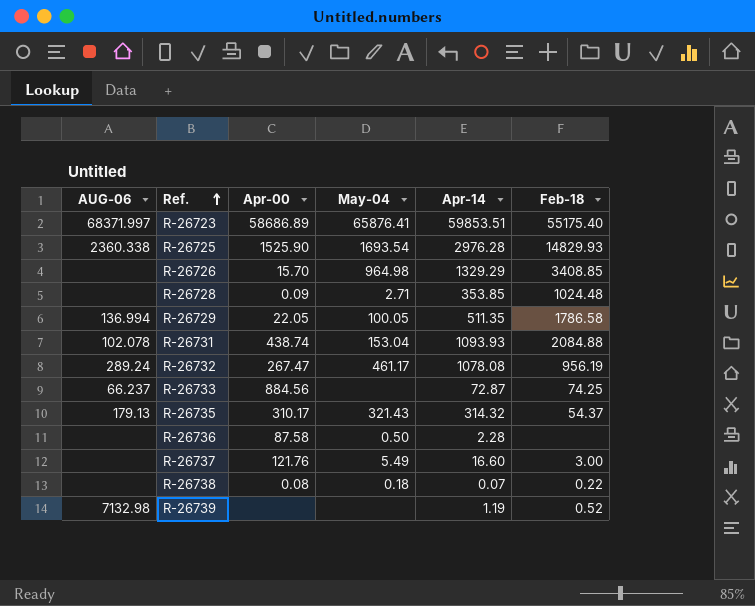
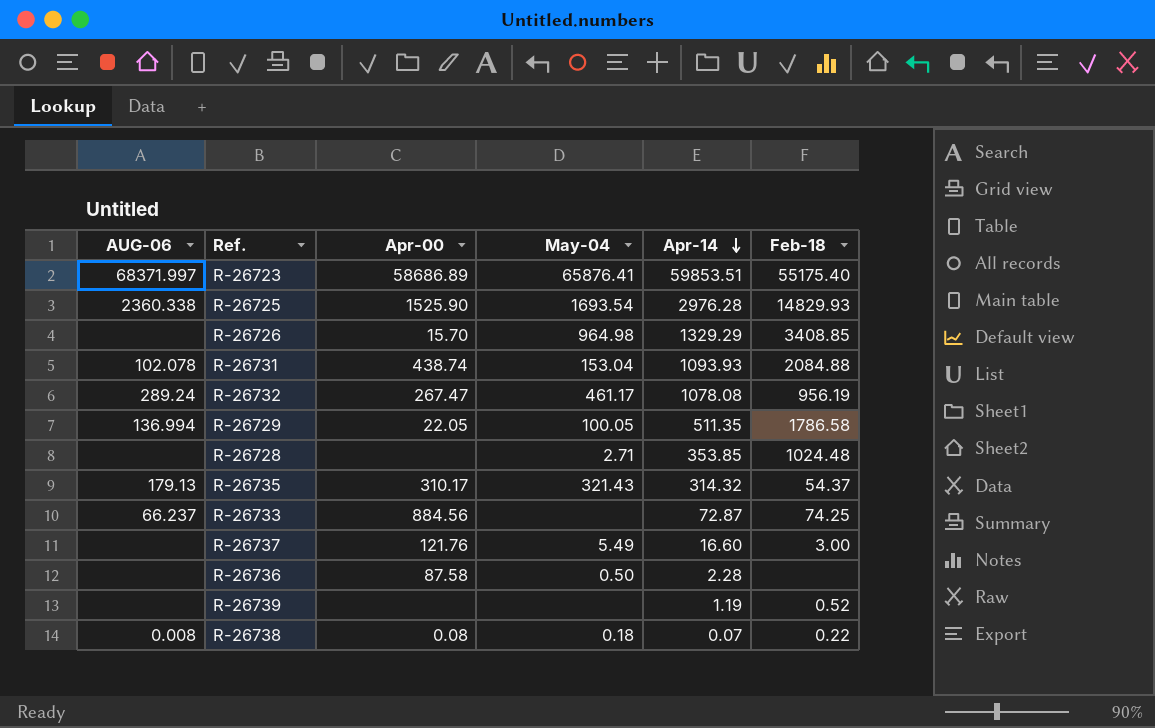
row order: Ref. ascending -> Apr-14 descending
R-26728 | Apr-00: 0.09 -> none
R-26739 | AUG-06: 7132.98 -> none
R-26738 | AUG-06: none -> 0.008

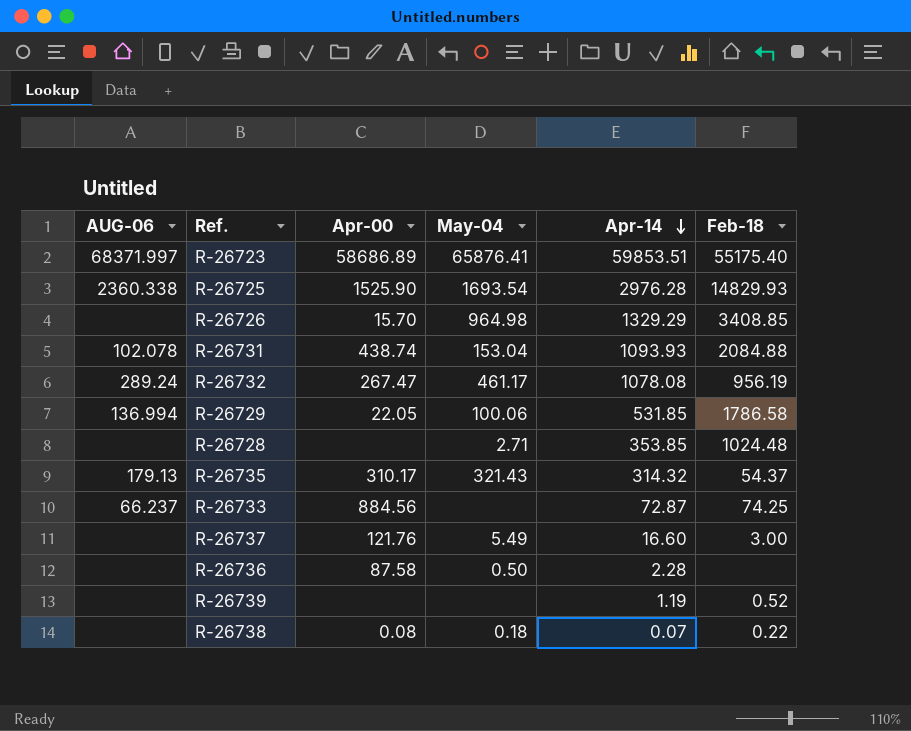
R-26729 | May-04: 100.05 -> 100.06
R-26729 | Apr-14: 511.35 -> 531.85
R-26738 | AUG-06: 0.008 -> none

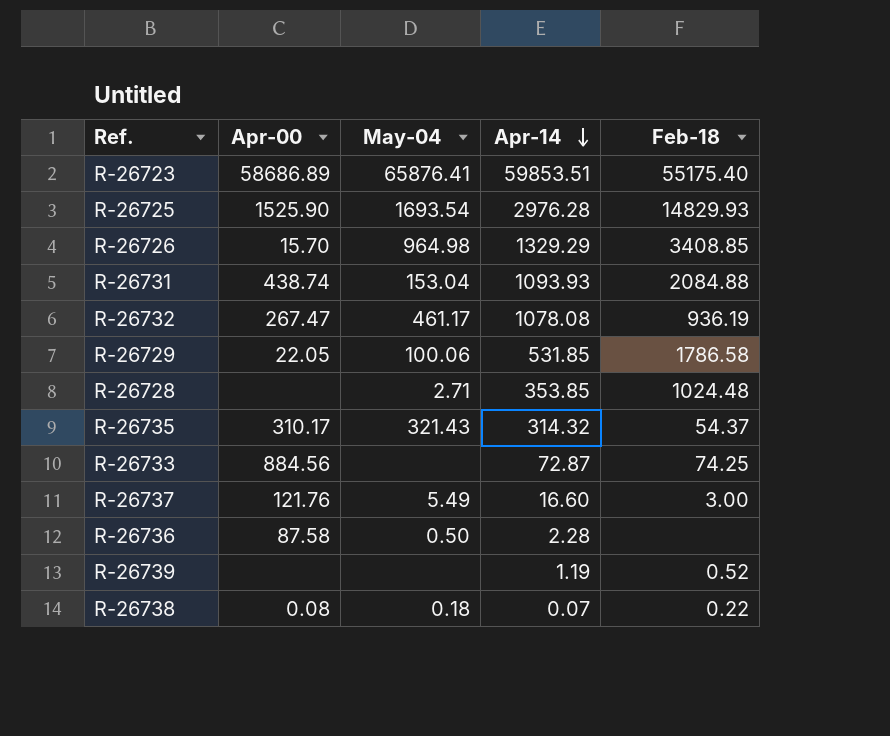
column AUG-06 | position: 1 -> none
R-26732 | Feb-18: 956.19 -> 936.19

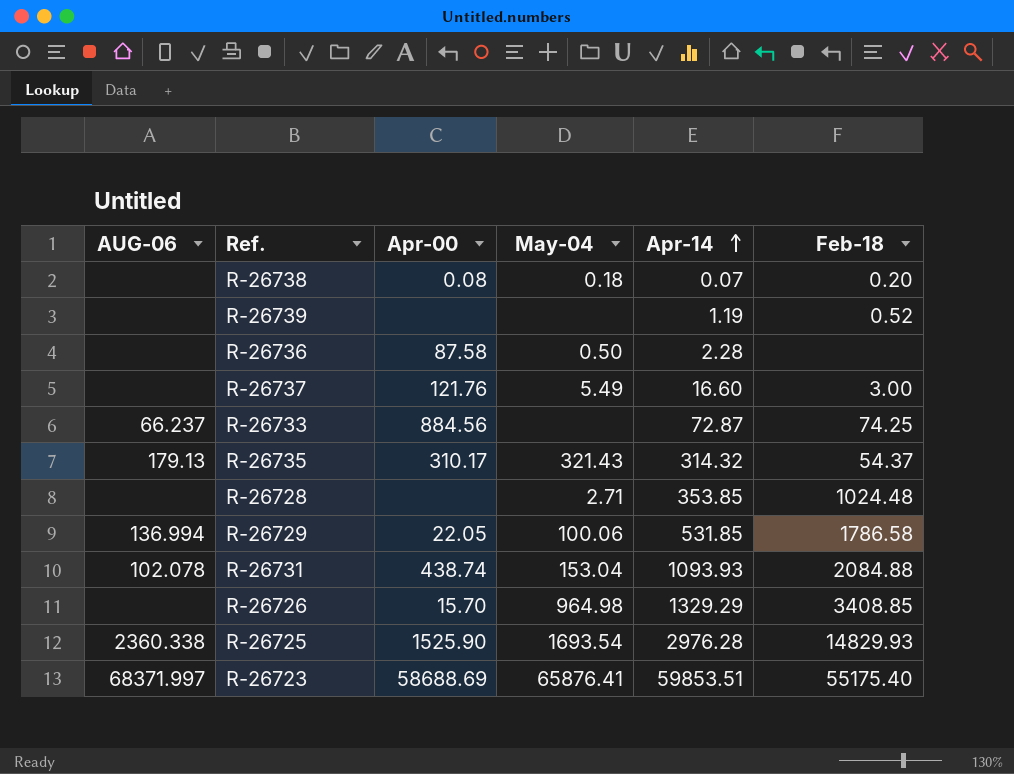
row order: Apr-14 descending -> Apr-14 ascending
column AUG-06 | position: none -> 1
row R-26732: 267.47 | 461.17 | 1078.08 | 936.19 -> none
R-26738 | Feb-18: 0.22 -> 0.20
R-26723 | Apr-00: 58686.89 -> 58688.69

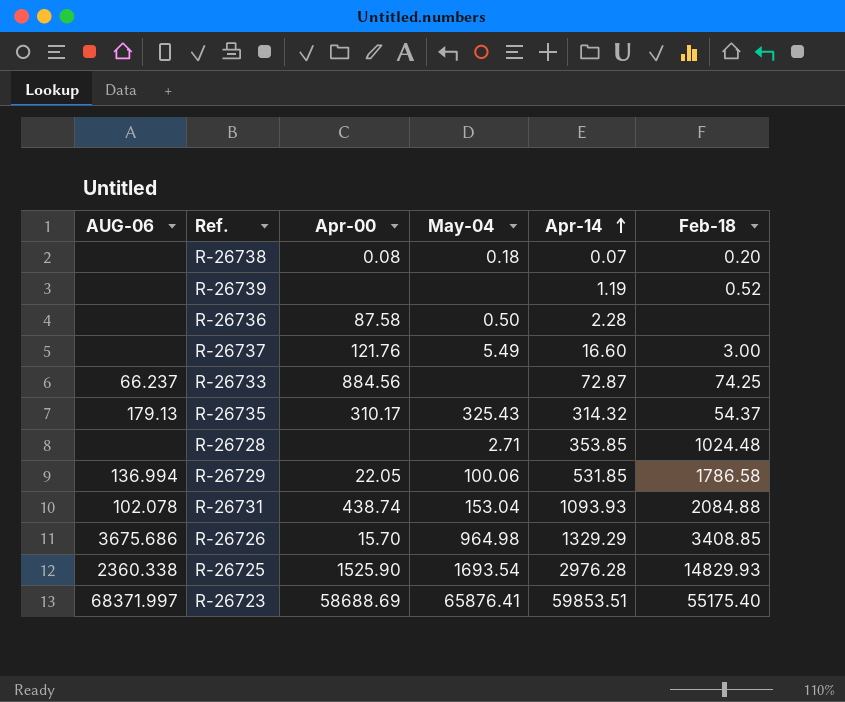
R-26735 | May-04: 321.43 -> 325.43
R-26726 | AUG-06: none -> 3675.686

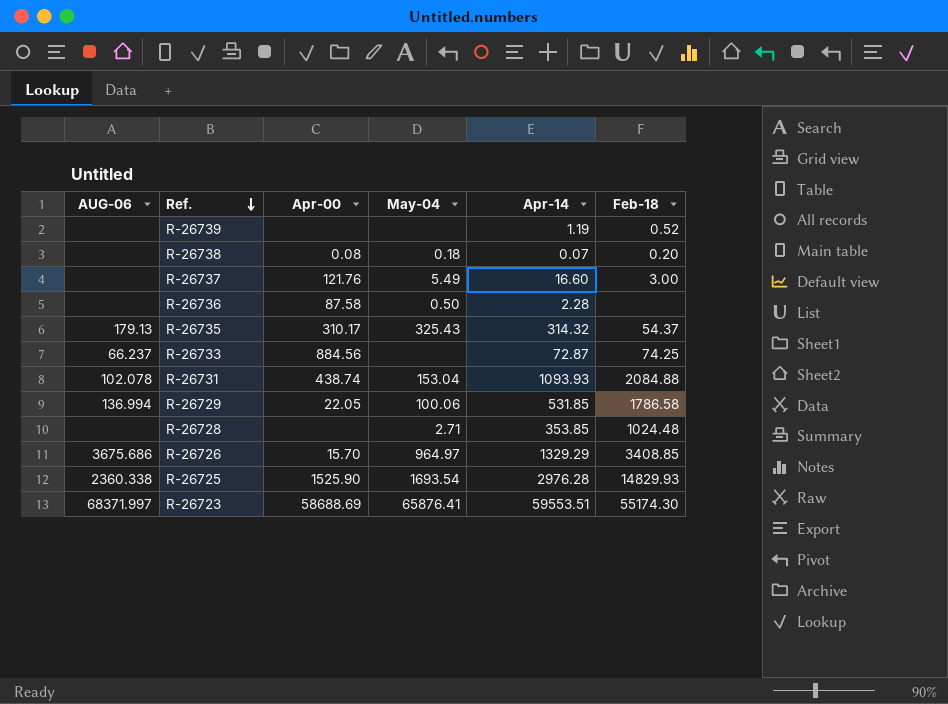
row order: Apr-14 ascending -> Ref. descending
R-26726 | May-04: 964.98 -> 964.97
R-26723 | Apr-14: 59853.51 -> 59553.51
R-26723 | Feb-18: 55175.40 -> 55174.30

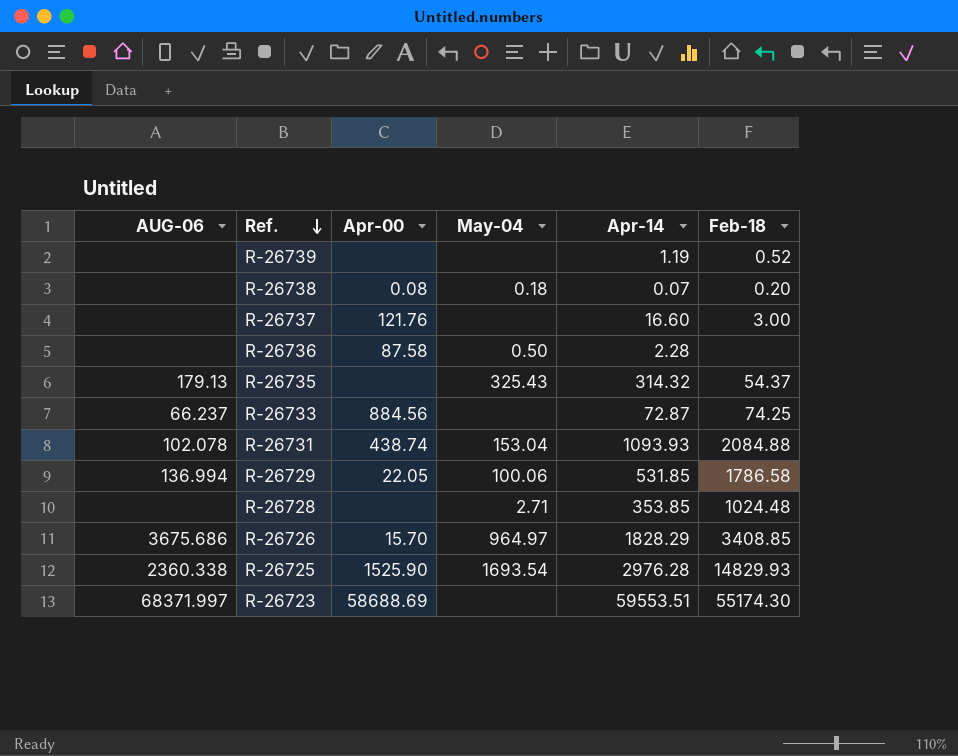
R-26737 | May-04: 5.49 -> none
R-26735 | Apr-00: 310.17 -> none
R-26726 | Apr-14: 1329.29 -> 1828.29
R-26723 | May-04: 65876.41 -> none

